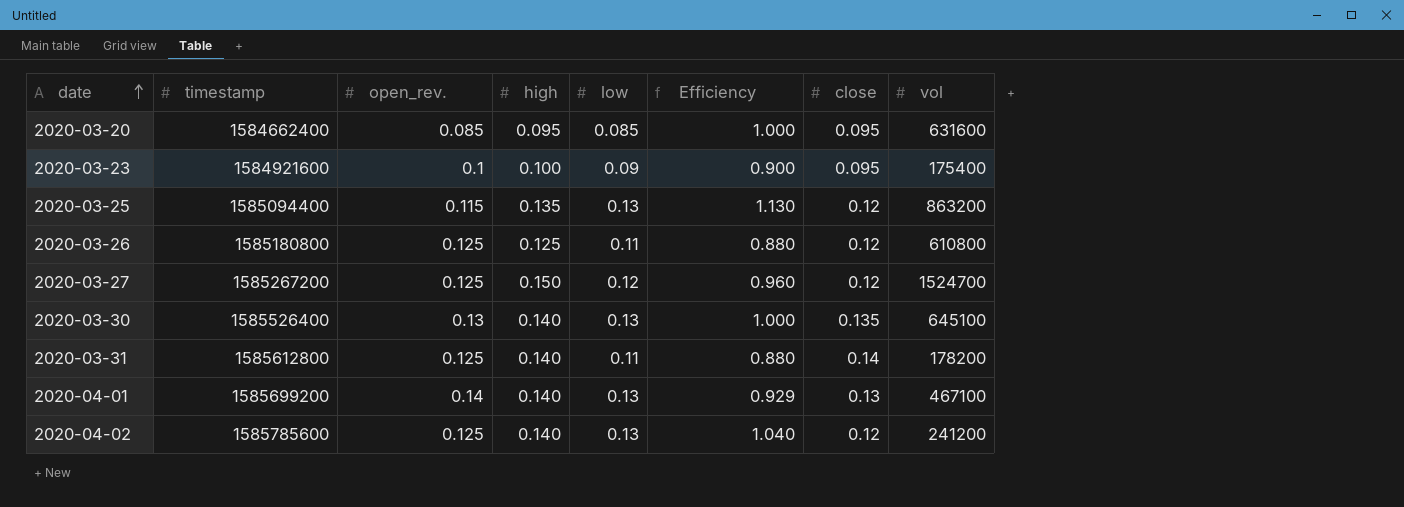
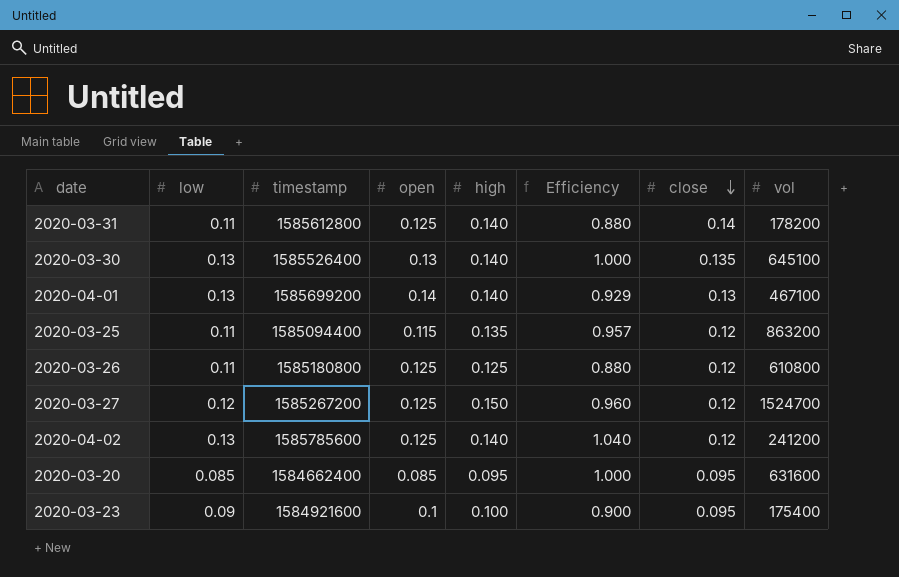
row order: date ascending -> close descending
column low | position: 5 -> 2
column name: open_rev. -> open
2020-03-25 | low: 0.13 -> 0.11
2020-03-25 | Efficiency: 1.130 -> 0.957

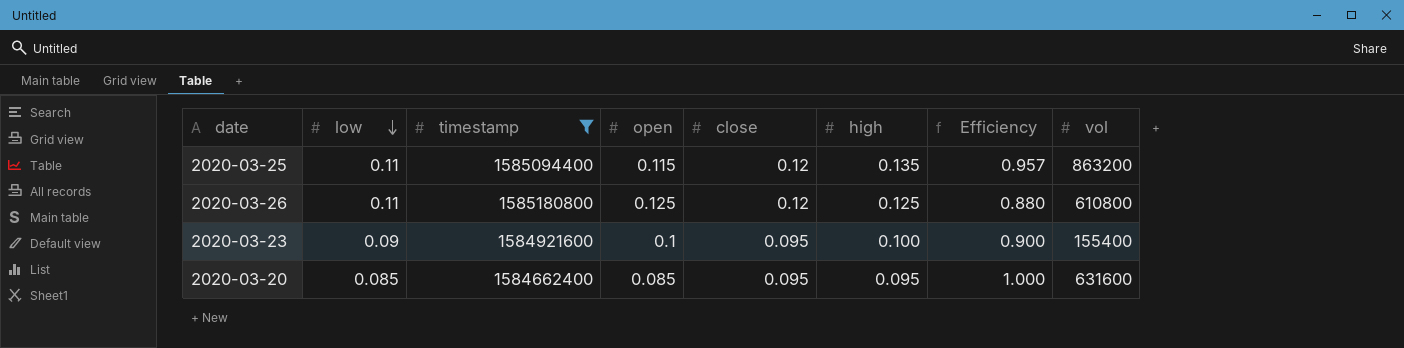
filter: none -> timestamp <= 1585180800
row order: close descending -> low descending
column close | position: 7 -> 5
2020-03-23 | vol: 175400 -> 155400

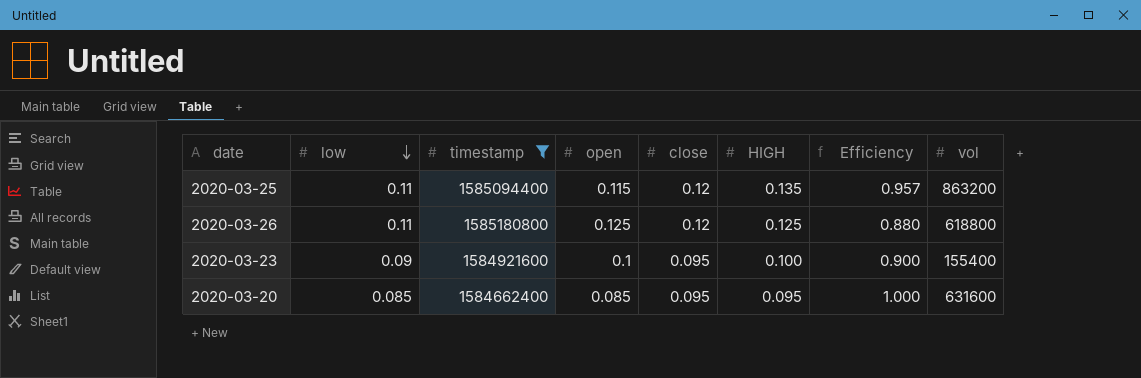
column name: high -> HIGH
2020-03-26 | vol: 610800 -> 618800

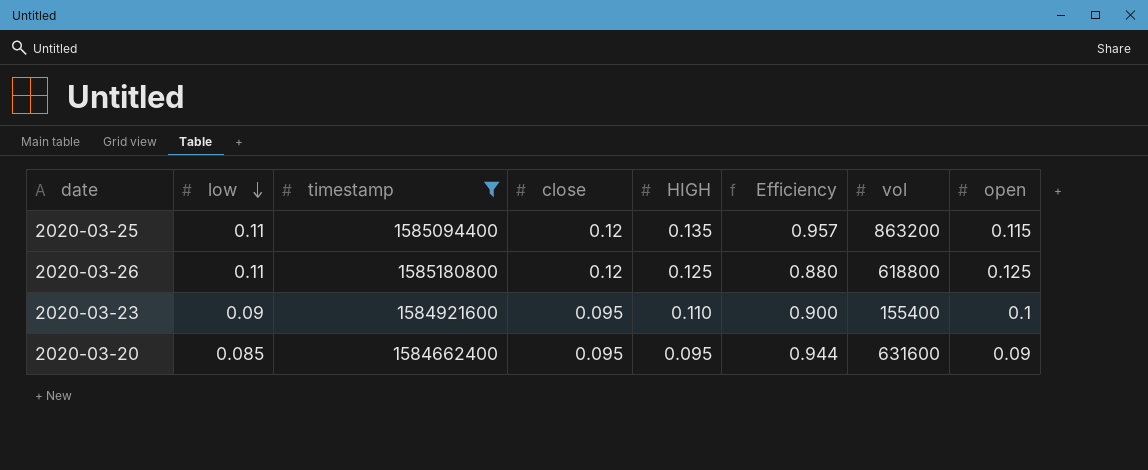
column open | position: 4 -> 8
2020-03-23 | HIGH: 0.100 -> 0.110
2020-03-20 | Efficiency: 1.000 -> 0.944
2020-03-20 | open: 0.085 -> 0.09

